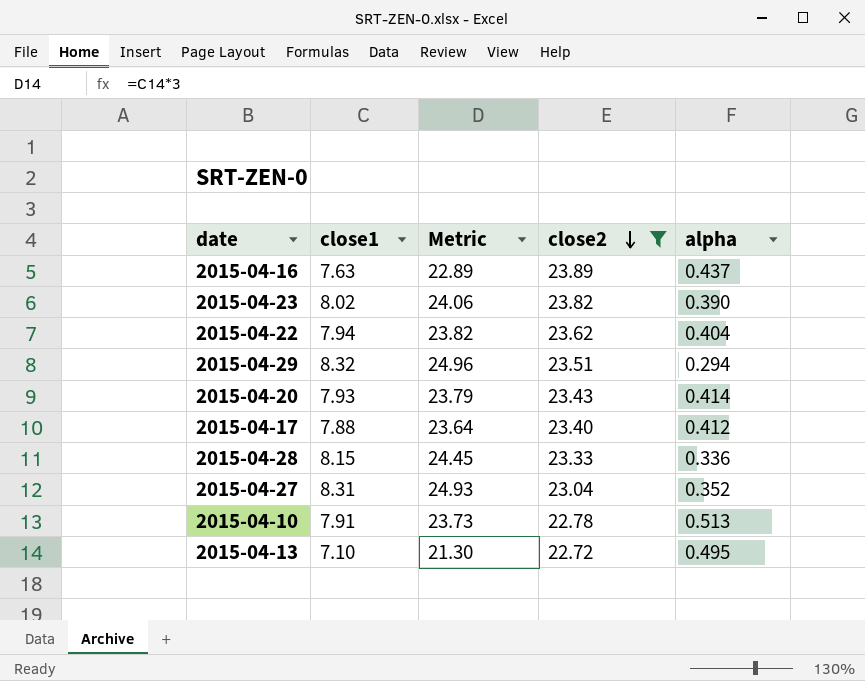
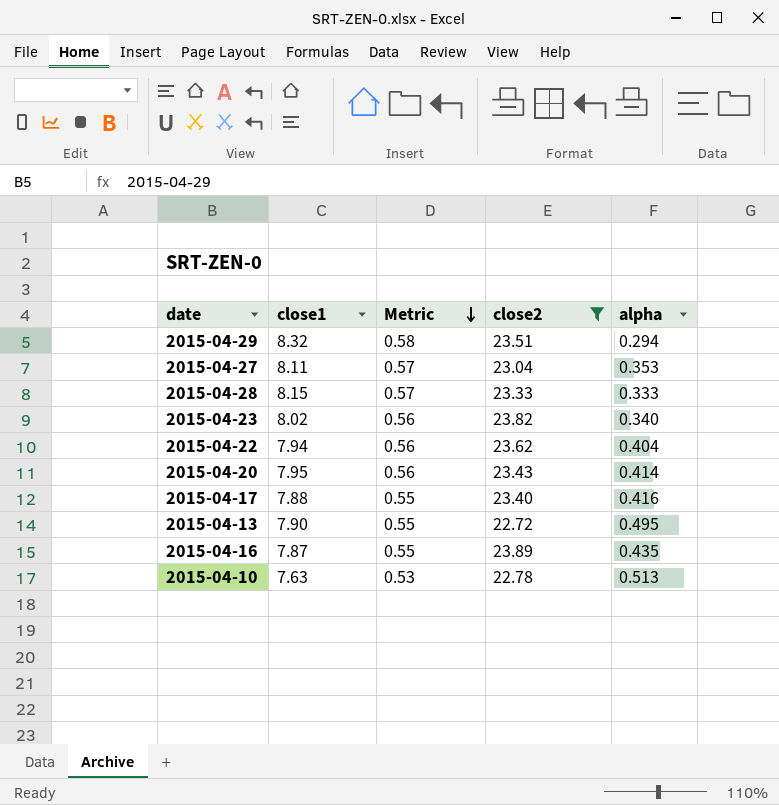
row order: close2 descending -> Metric descending
column Metric | formula: [close1] * 3 -> [close1] * 0.07
2015-04-27 | close1: 8.31 -> 8.11
2015-04-27 | alpha: 0.352 -> 0.353
2015-04-28 | alpha: 0.336 -> 0.333
2015-04-23 | alpha: 0.390 -> 0.340
2015-04-20 | close1: 7.93 -> 7.95
2015-04-17 | alpha: 0.412 -> 0.416
2015-04-13 | close1: 7.10 -> 7.90
2015-04-16 | close1: 7.63 -> 7.87
2015-04-16 | alpha: 0.437 -> 0.435
2015-04-10 | close1: 7.91 -> 7.63

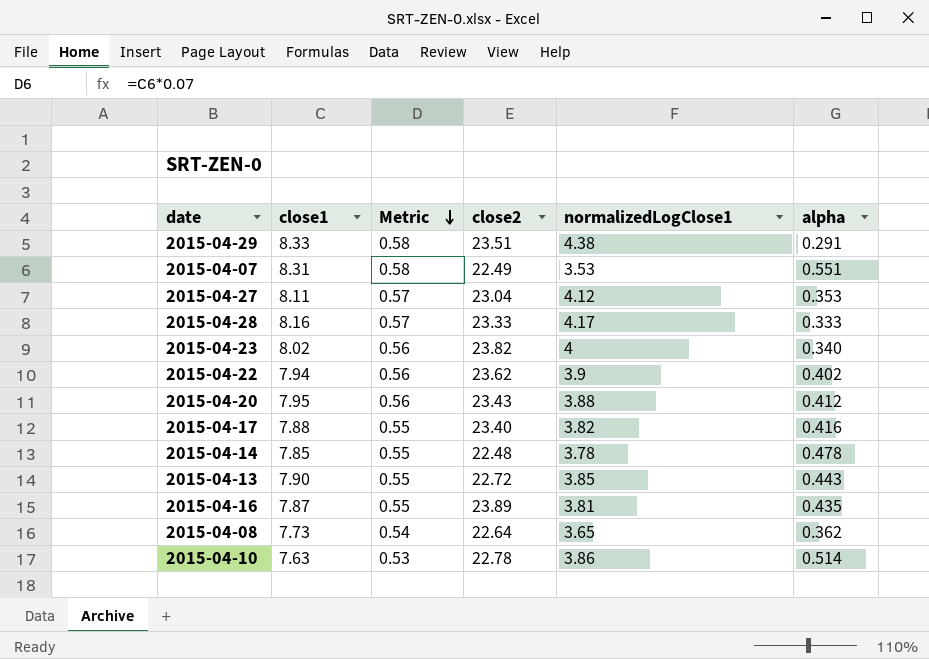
filter: close2 >= 22.72 -> none
column normalizedLogClose1 | position: none -> 5
2015-04-29 | close1: 8.32 -> 8.33
2015-04-29 | alpha: 0.294 -> 0.291
2015-04-28 | close1: 8.15 -> 8.16
2015-04-22 | alpha: 0.404 -> 0.402
2015-04-20 | alpha: 0.414 -> 0.412
2015-04-13 | alpha: 0.495 -> 0.443
2015-04-10 | alpha: 0.513 -> 0.514

